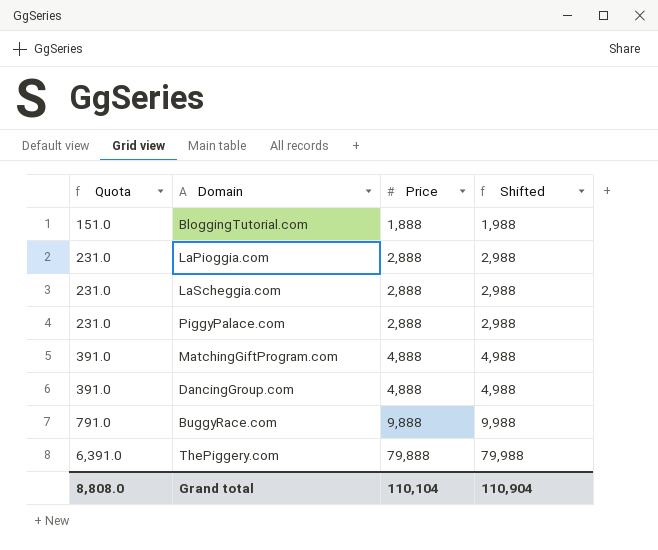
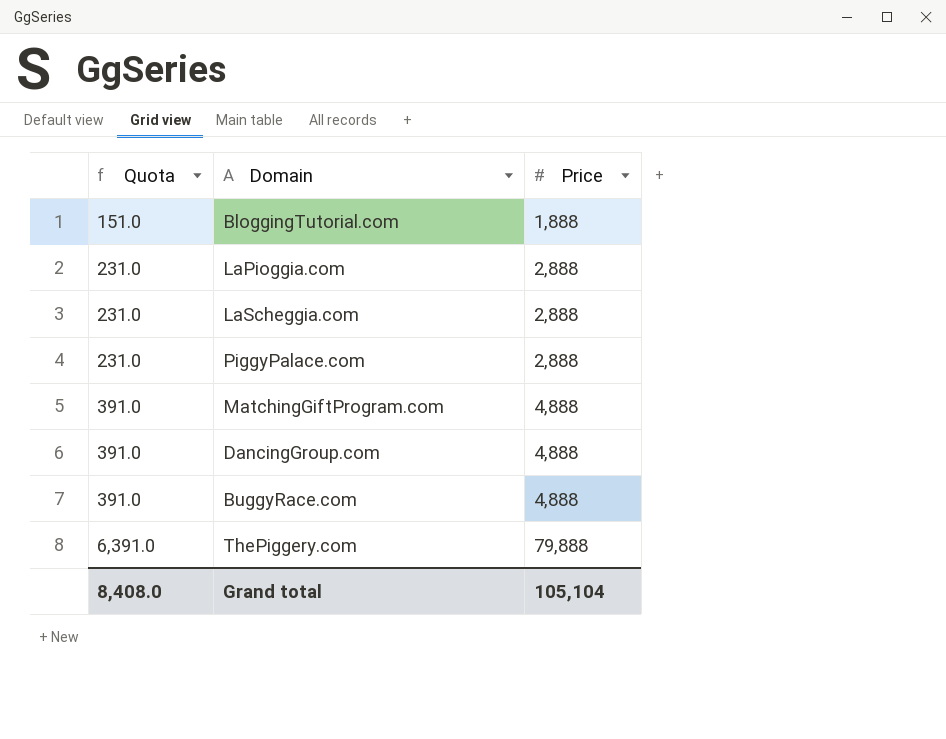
column Shifted | formula: [Price] + 100 -> none
BuggyRace.com | Quota: 791.0 -> 391.0
BuggyRace.com | Price: 9,888 -> 4,888
Grand total | Quota: 8,808.0 -> 8,408.0
Grand total | Price: 110,104 -> 105,104

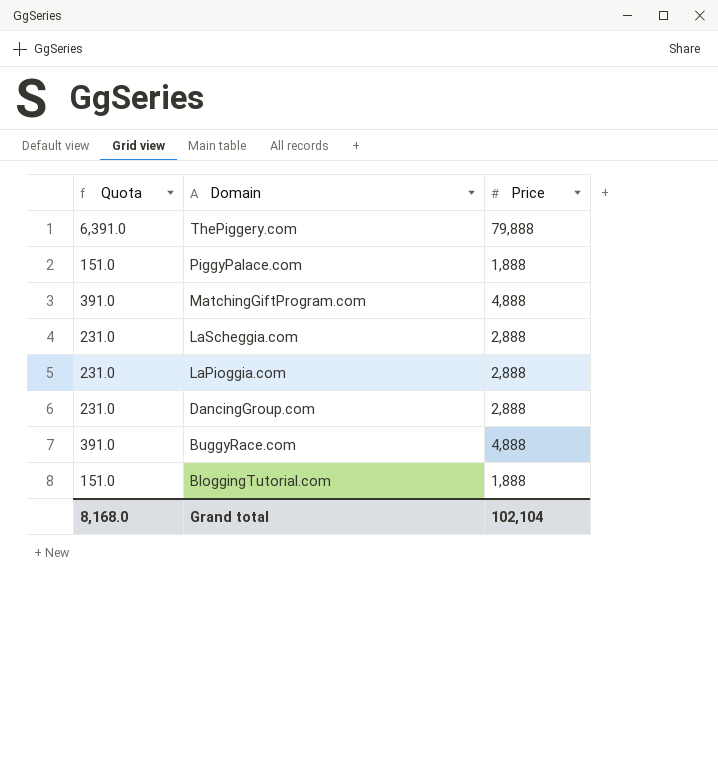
row order: Quota ascending -> Domain descending
PiggyPalace.com | Quota: 231.0 -> 151.0
PiggyPalace.com | Price: 2,888 -> 1,888
DancingGroup.com | Quota: 391.0 -> 231.0
DancingGroup.com | Price: 4,888 -> 2,888
Grand total | Quota: 8,408.0 -> 8,168.0
Grand total | Price: 105,104 -> 102,104

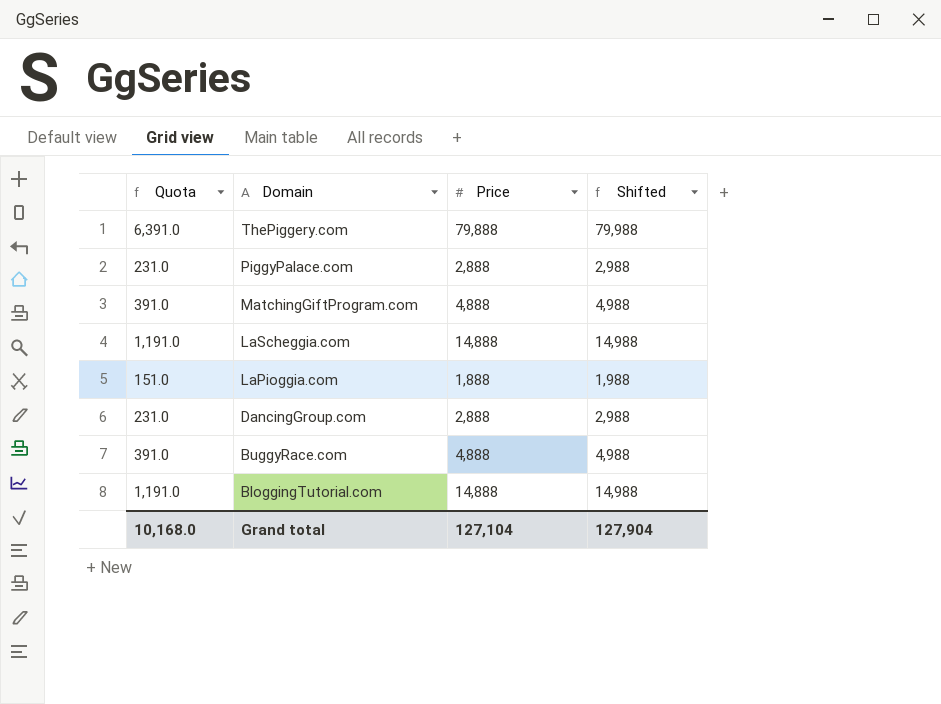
column Shifted | formula: none -> [Price] + 100
PiggyPalace.com | Quota: 151.0 -> 231.0
PiggyPalace.com | Price: 1,888 -> 2,888
LaScheggia.com | Quota: 231.0 -> 1,191.0
LaScheggia.com | Price: 2,888 -> 14,888
LaPioggia.com | Quota: 231.0 -> 151.0
LaPioggia.com | Price: 2,888 -> 1,888
BloggingTutorial.com | Quota: 151.0 -> 1,191.0
BloggingTutorial.com | Price: 1,888 -> 14,888
Grand total | Quota: 8,168.0 -> 10,168.0
Grand total | Price: 102,104 -> 127,104

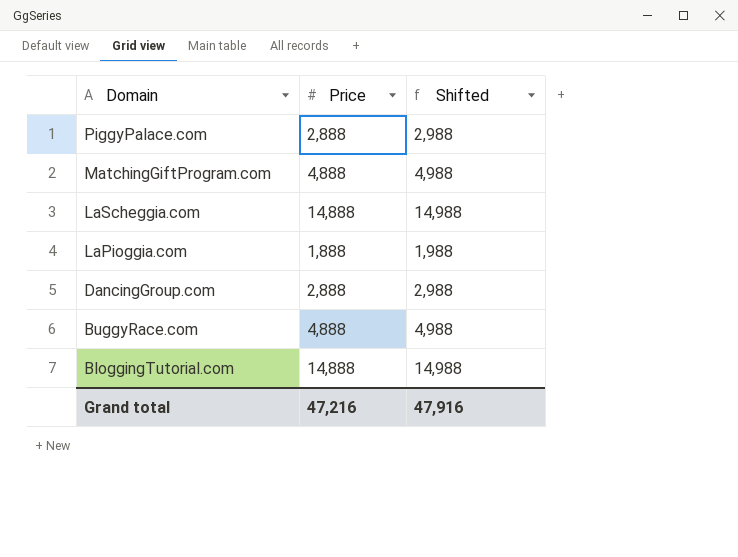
column Quota | formula: [Price] * 0.08 -> none
row ThePiggery.com: 6,391.0 | 79,888 | 79,988 -> none
Grand total | Price: 127,104 -> 47,216
Grand total | Shifted: 127,904 -> 47,916

